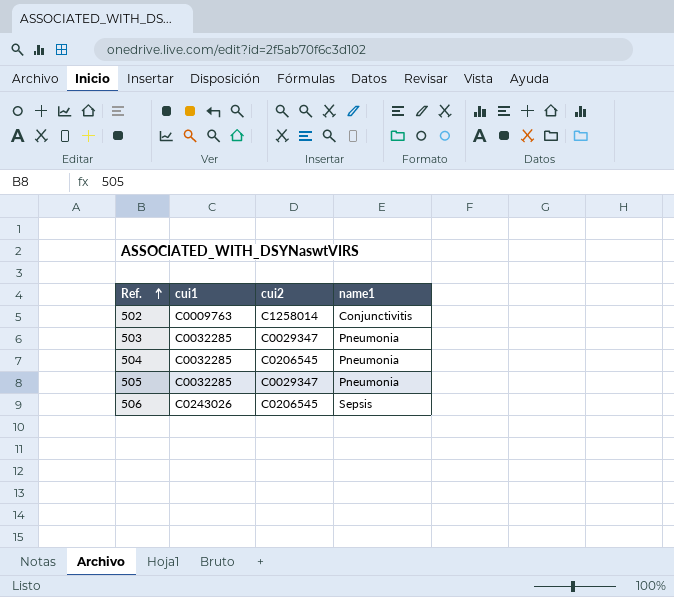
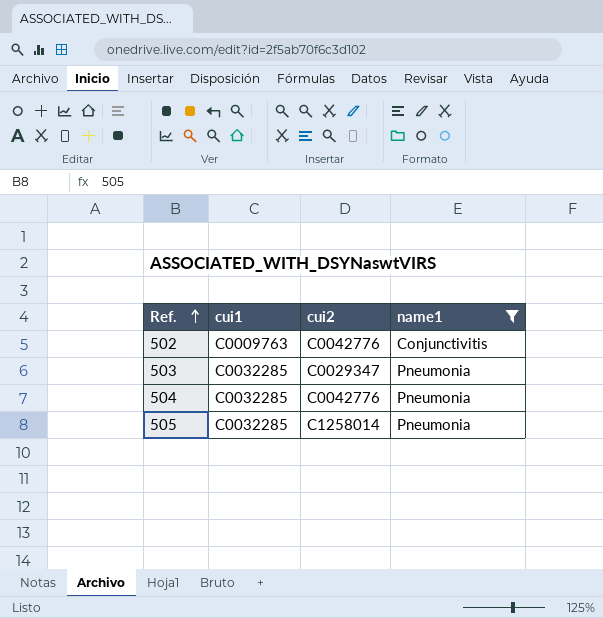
filter: none -> name1 != Sepsis
502 | cui2: C1258014 -> C0042776
504 | cui2: C0206545 -> C0042776
505 | cui2: C0029347 -> C1258014

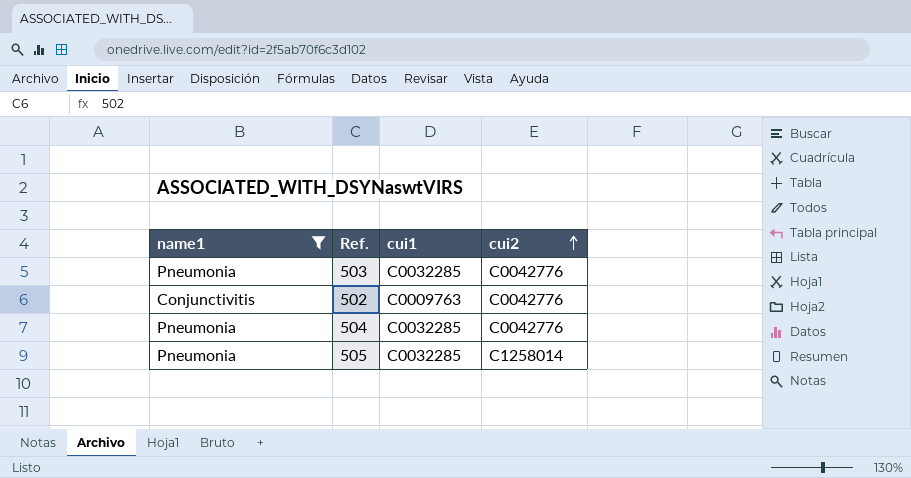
row order: Ref. ascending -> cui2 ascending
column name1 | position: 4 -> 1
503 | cui2: C0029347 -> C0042776

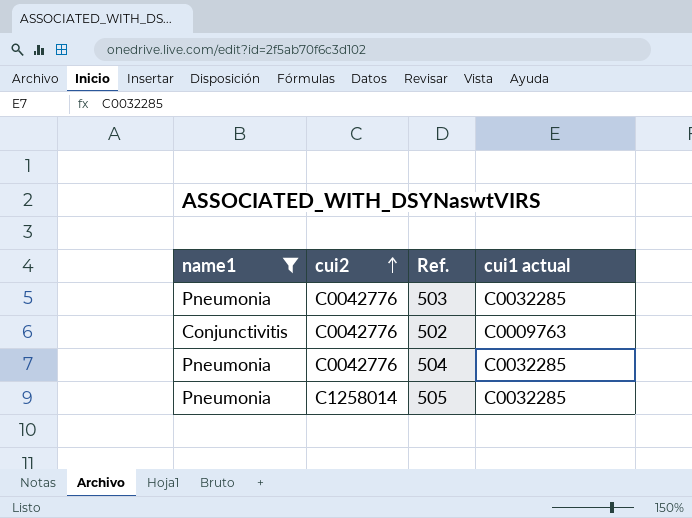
column cui2 | position: 4 -> 2
column name: cui1 -> cui1 actual

